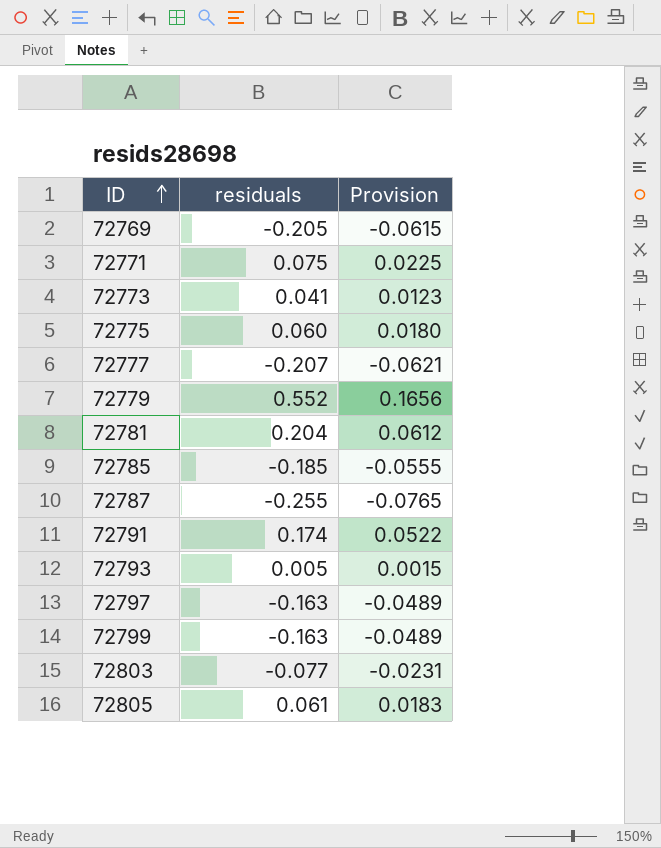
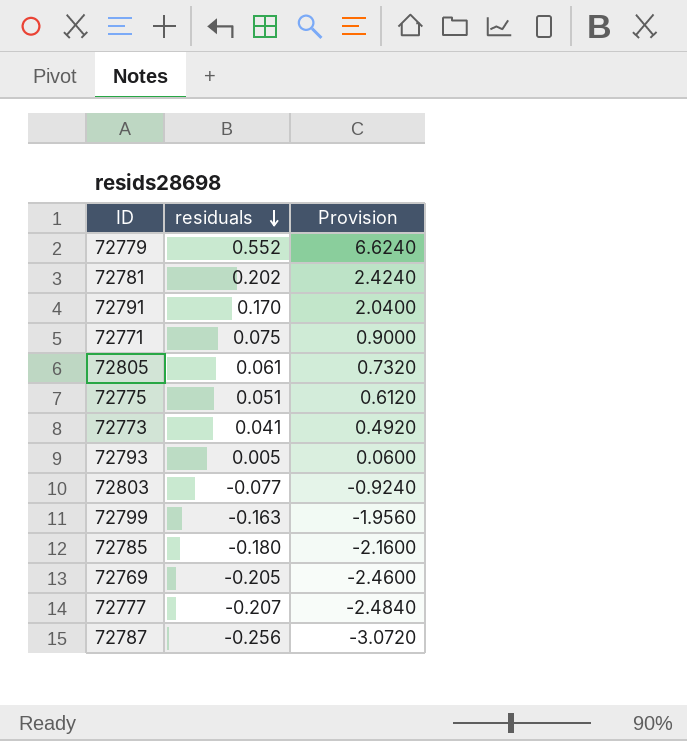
row order: ID ascending -> residuals descending
column Provision | formula: [residuals] * 0.3 -> [residuals] * 12
row 72797: -0.163 | -0.0489 -> none
72781 | residuals: 0.204 -> 0.202
72791 | residuals: 0.174 -> 0.170
72775 | residuals: 0.060 -> 0.051
72785 | residuals: -0.185 -> -0.180
72787 | residuals: -0.255 -> -0.256

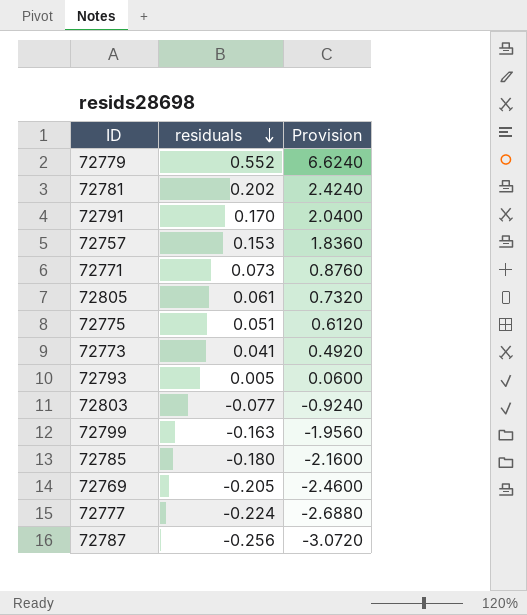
row 72757: none -> 0.153 | 1.8360
72771 | residuals: 0.075 -> 0.073
72771 | Provision: 0.9000 -> 0.8760
72777 | residuals: -0.207 -> -0.224
72777 | Provision: -2.4840 -> -2.6880

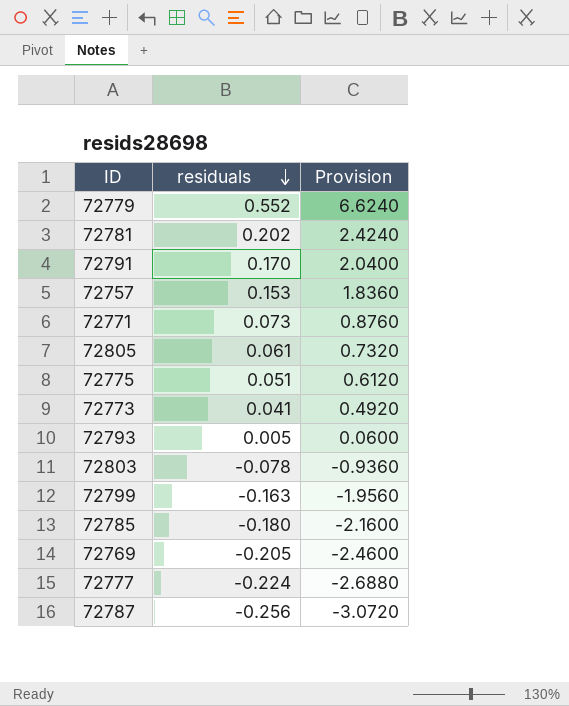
72803 | residuals: -0.077 -> -0.078
72803 | Provision: -0.9240 -> -0.9360

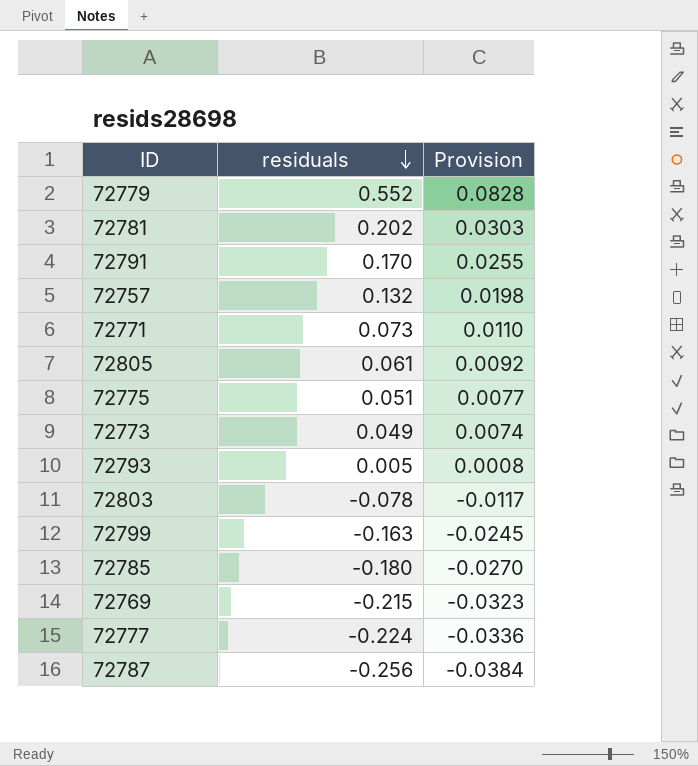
column Provision | formula: [residuals] * 12 -> [residuals] * 0.15
72757 | residuals: 0.153 -> 0.132
72773 | residuals: 0.041 -> 0.049
72769 | residuals: -0.205 -> -0.215

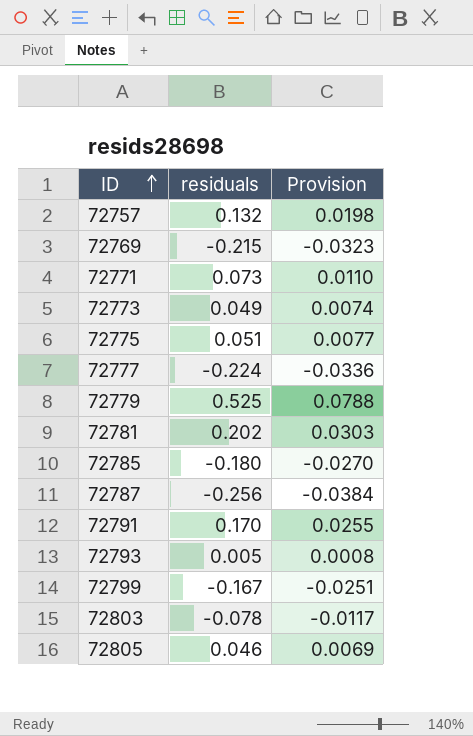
row order: residuals descending -> ID ascending
72779 | residuals: 0.552 -> 0.525
72779 | Provision: 0.0828 -> 0.0788
72799 | residuals: -0.163 -> -0.167
72799 | Provision: -0.0245 -> -0.0251
72805 | residuals: 0.061 -> 0.046
72805 | Provision: 0.0092 -> 0.0069

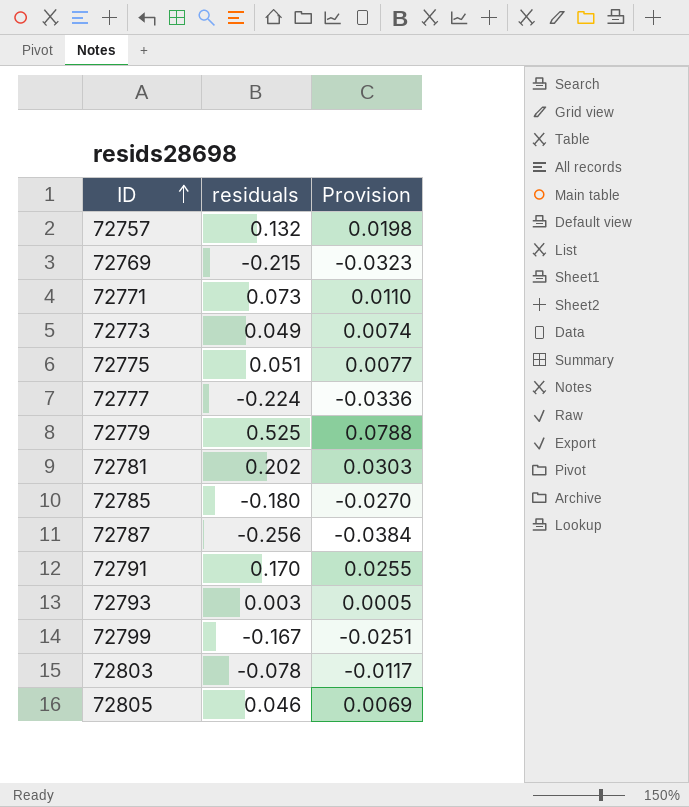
72793 | residuals: 0.005 -> 0.003
72793 | Provision: 0.0008 -> 0.0005

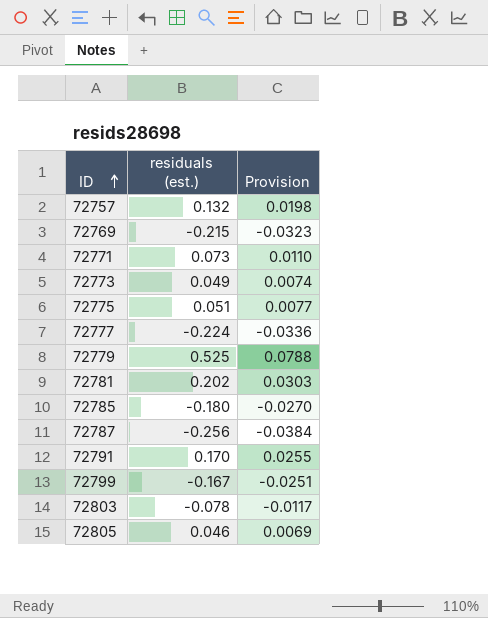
column name: residuals -> residuals (est.)
row 72793: 0.003 | 0.0005 -> none

